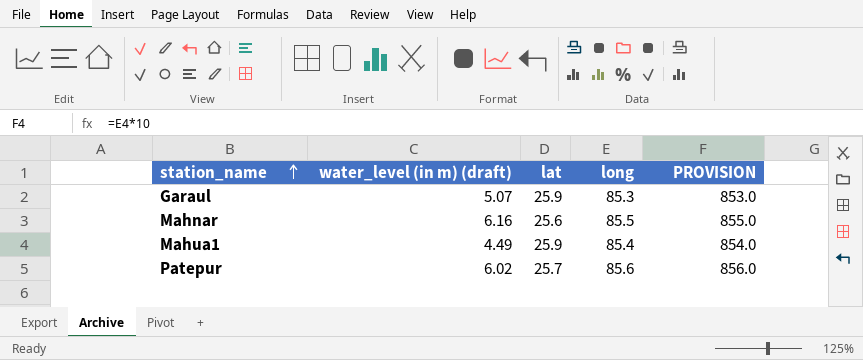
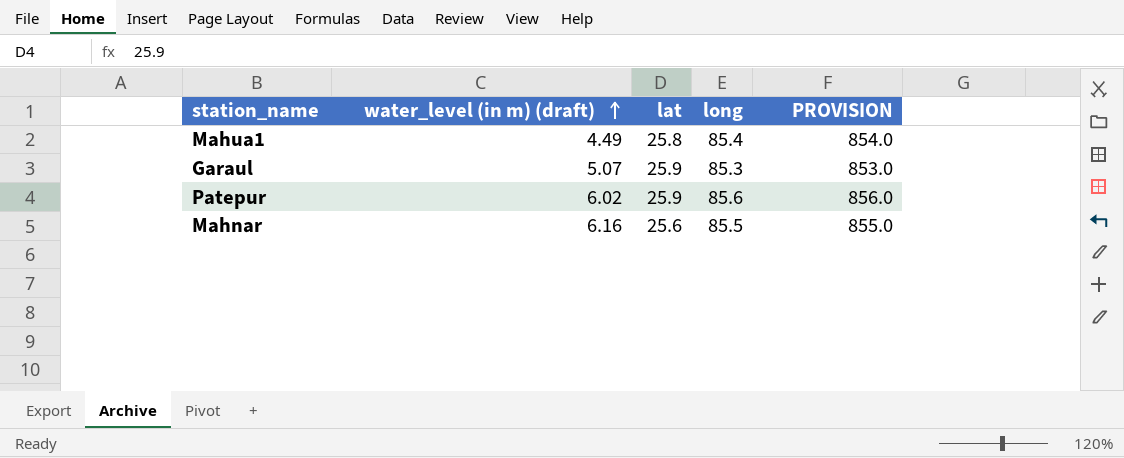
row order: station_name ascending -> water_level (in m) (draft) ascending
Mahua1 | lat: 25.9 -> 25.8
Patepur | lat: 25.7 -> 25.9

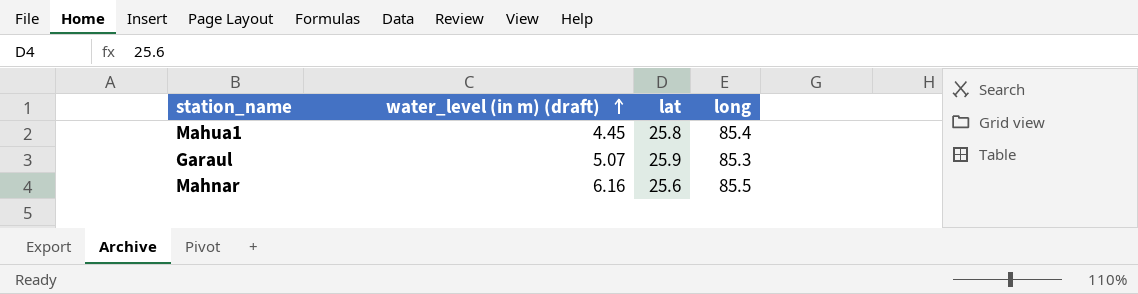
column PROVISION | formula: [long] * 10 -> none
row Patepur: 6.02 | 25.9 | 85.6 | 856.0 -> none
Mahua1 | water_level (in m) (draft): 4.49 -> 4.45

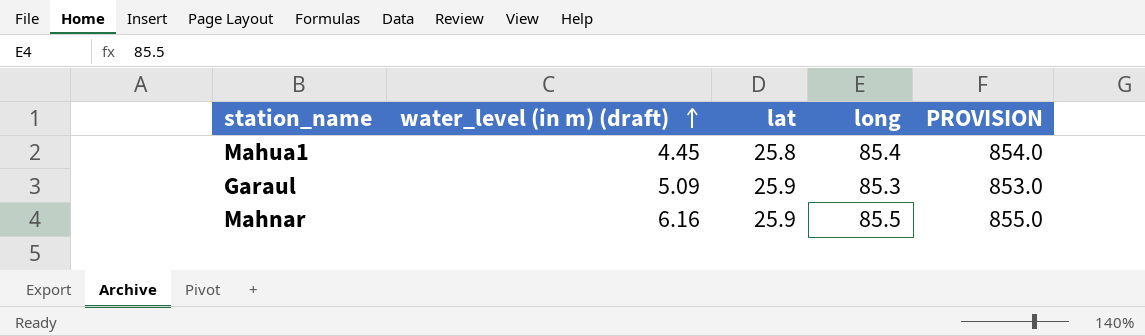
column PROVISION | formula: none -> [long] * 10
Garaul | water_level (in m) (draft): 5.07 -> 5.09
Mahnar | lat: 25.6 -> 25.9

